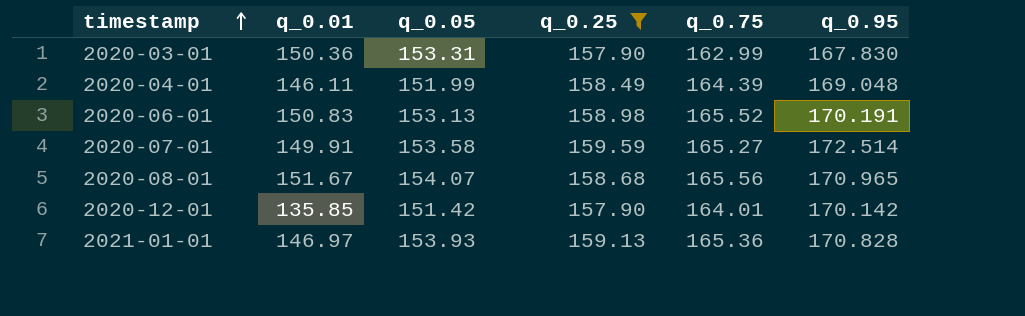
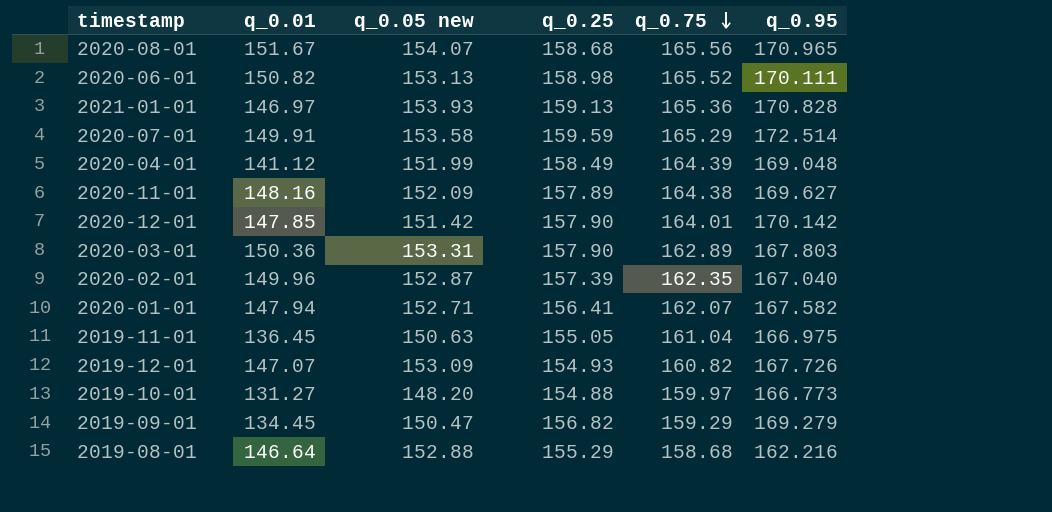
filter: q_0.25 >= 157.90 -> none
row order: timestamp ascending -> q_0.75 descending
column name: q_0.05 -> q_0.05 new
2020-06-01 | q_0.01: 150.83 -> 150.82
2020-06-01 | q_0.95: 170.191 -> 170.111
2020-07-01 | q_0.75: 165.27 -> 165.29
2020-04-01 | q_0.01: 146.11 -> 141.12
2020-12-01 | q_0.01: 135.85 -> 147.85
2020-03-01 | q_0.75: 162.99 -> 162.89
2020-03-01 | q_0.95: 167.830 -> 167.803

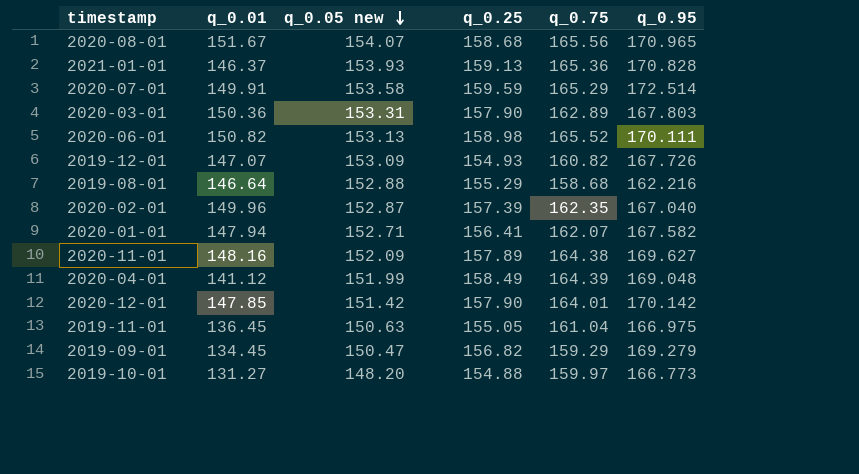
row order: q_0.75 descending -> q_0.05 new descending
2021-01-01 | q_0.01: 146.97 -> 146.37

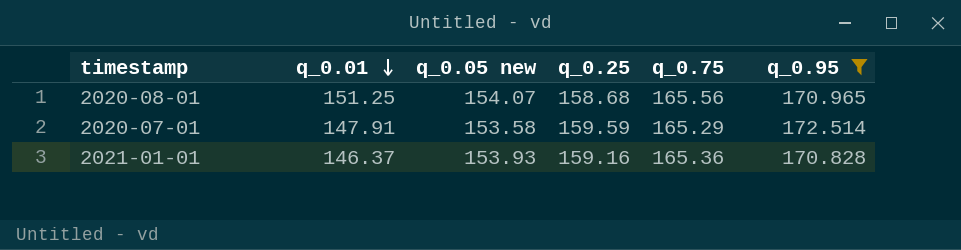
filter: none -> q_0.95 >= 170.828
row order: q_0.05 new descending -> q_0.01 descending
2020-08-01 | q_0.01: 151.67 -> 151.25
2020-07-01 | q_0.01: 149.91 -> 147.91
2021-01-01 | q_0.25: 159.13 -> 159.16

